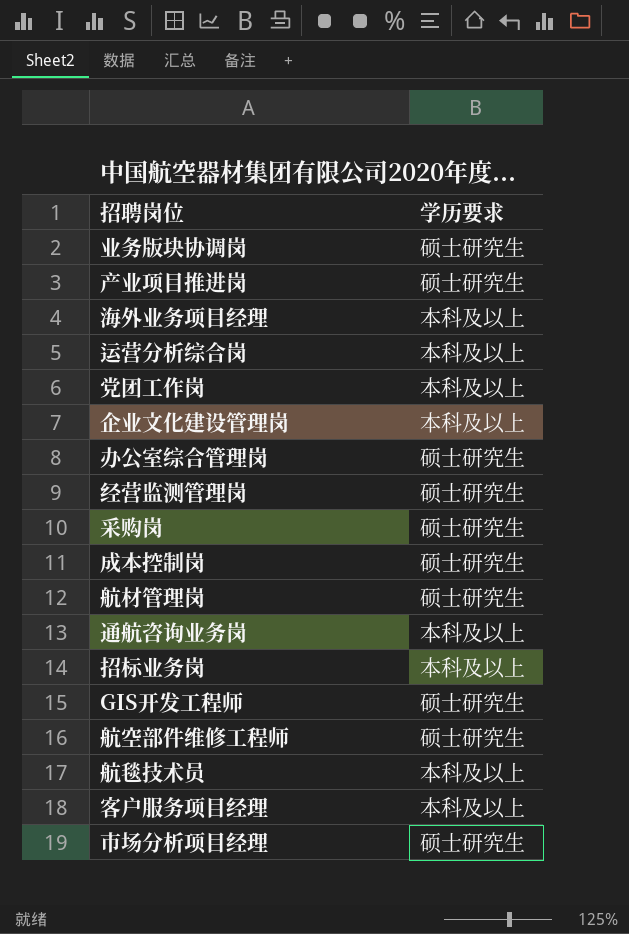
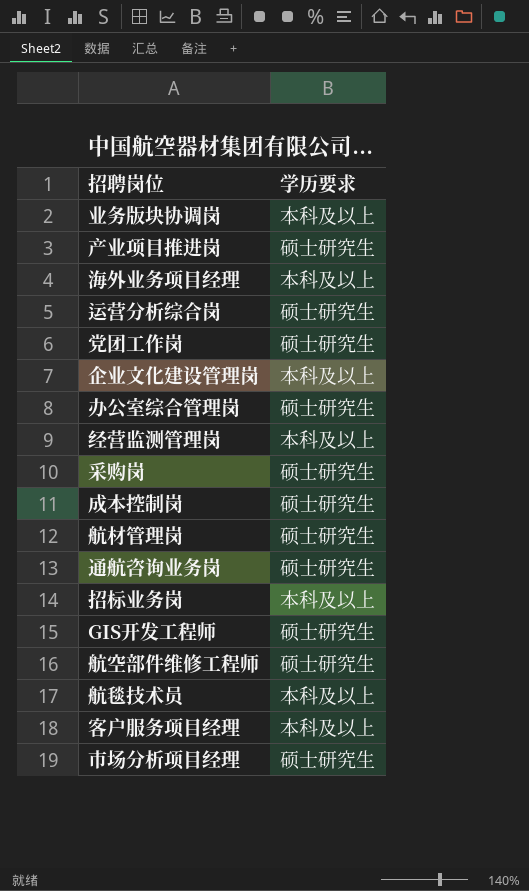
业务版块协调岗 | 学历要求: 硕士研究生 -> 本科及以上
运营分析综合岗 | 学历要求: 本科及以上 -> 硕士研究生
党团工作岗 | 学历要求: 本科及以上 -> 硕士研究生
经营监测管理岗 | 学历要求: 硕士研究生 -> 本科及以上
通航咨询业务岗 | 学历要求: 本科及以上 -> 硕士研究生

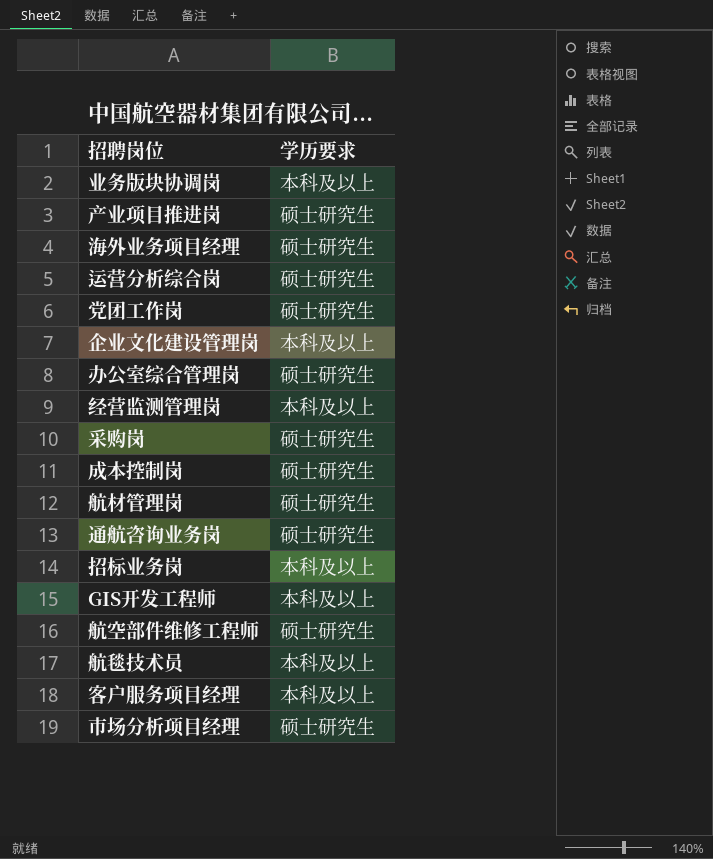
海外业务项目经理 | 学历要求: 本科及以上 -> 硕士研究生
GIS开发工程师 | 学历要求: 硕士研究生 -> 本科及以上

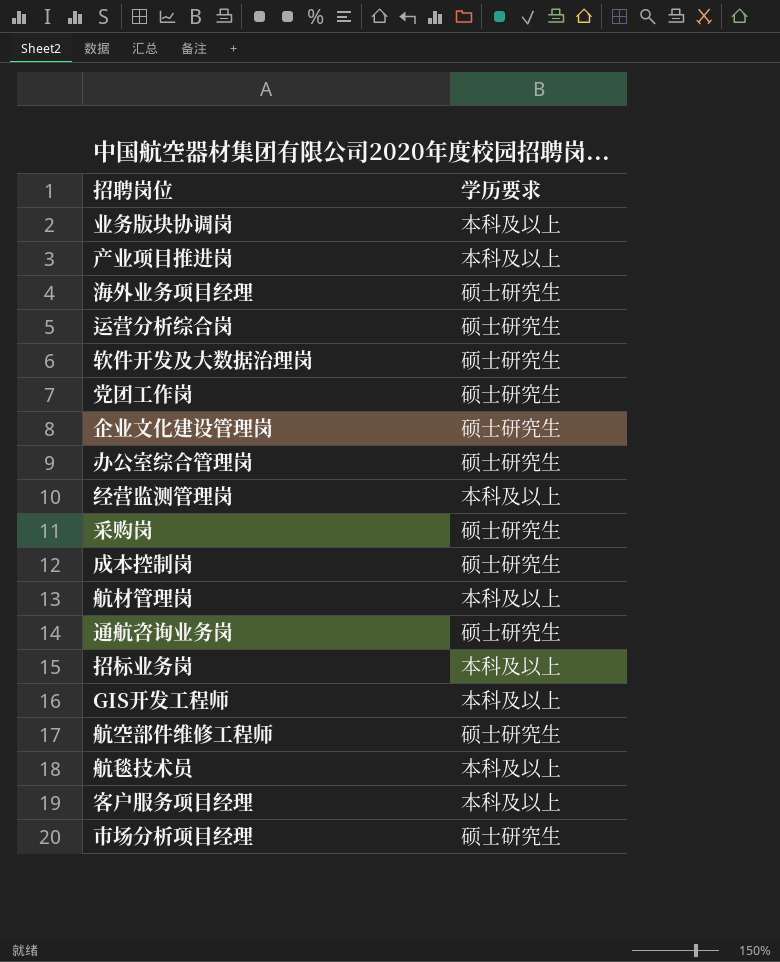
产业项目推进岗 | 学历要求: 硕士研究生 -> 本科及以上
row 软件开发及大数据治理岗: none -> 硕士研究生
企业文化建设管理岗 | 学历要求: 本科及以上 -> 硕士研究生
航材管理岗 | 学历要求: 硕士研究生 -> 本科及以上

